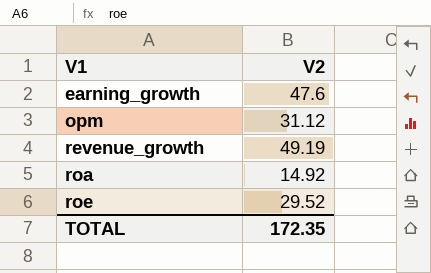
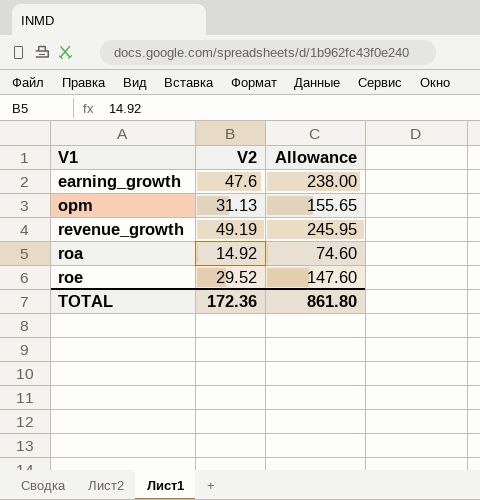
column Allowance | formula: none -> [V2] * 5
opm | V2: 31.12 -> 31.13
TOTAL | V2: 172.35 -> 172.36

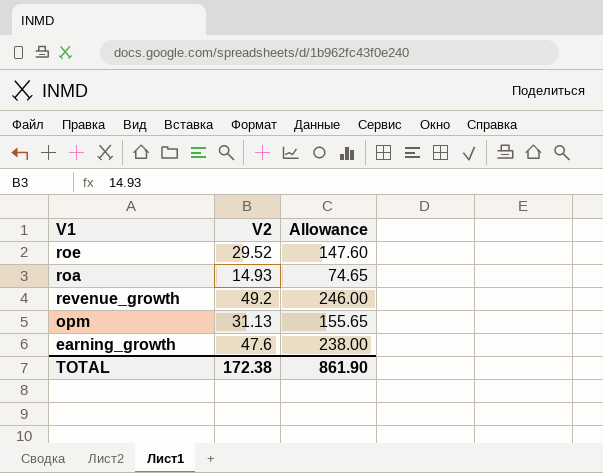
row order: V1 ascending -> V1 descending
roa | V2: 14.92 -> 14.93
roa | Allowance: 74.60 -> 74.65
revenue_growth | V2: 49.19 -> 49.2
revenue_growth | Allowance: 245.95 -> 246.00
TOTAL | V2: 172.36 -> 172.38
TOTAL | Allowance: 861.80 -> 861.90

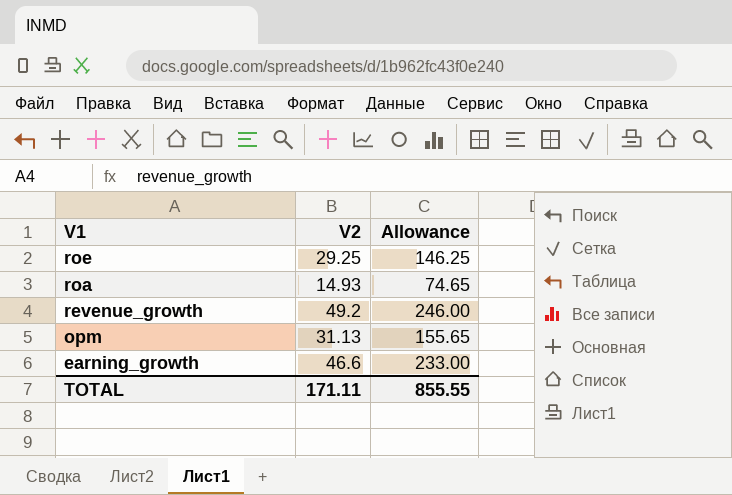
roe | V2: 29.52 -> 29.25
roe | Allowance: 147.60 -> 146.25
earning_growth | V2: 47.6 -> 46.6
earning_growth | Allowance: 238.00 -> 233.00
TOTAL | V2: 172.38 -> 171.11
TOTAL | Allowance: 861.90 -> 855.55

